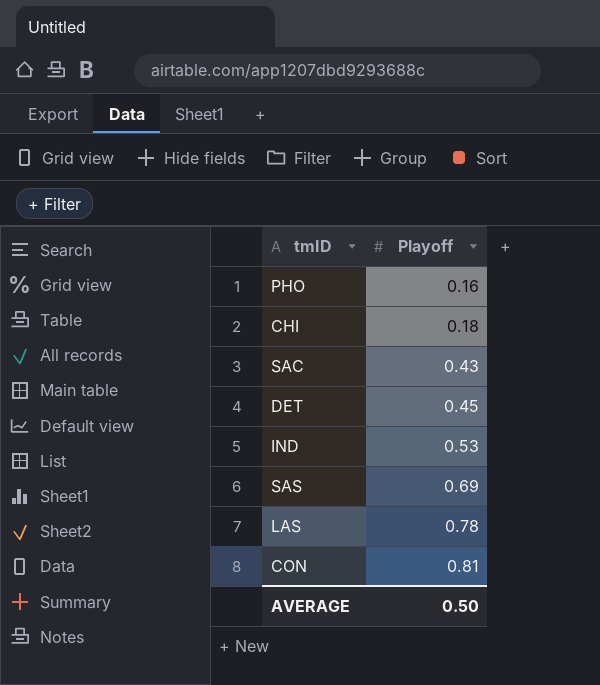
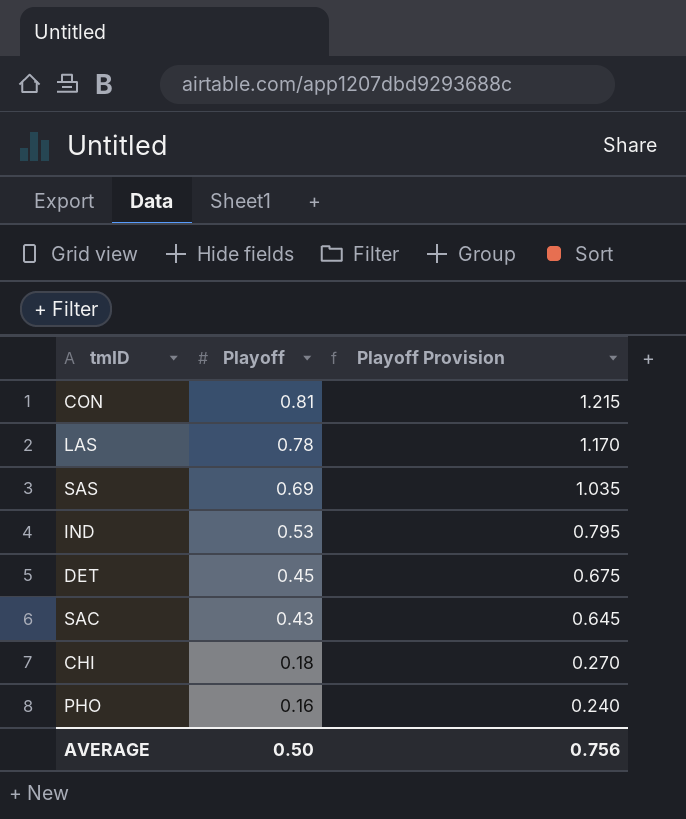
row order: Playoff ascending -> Playoff descending
column Playoff Provision | formula: none -> [Playoff] * 1.5

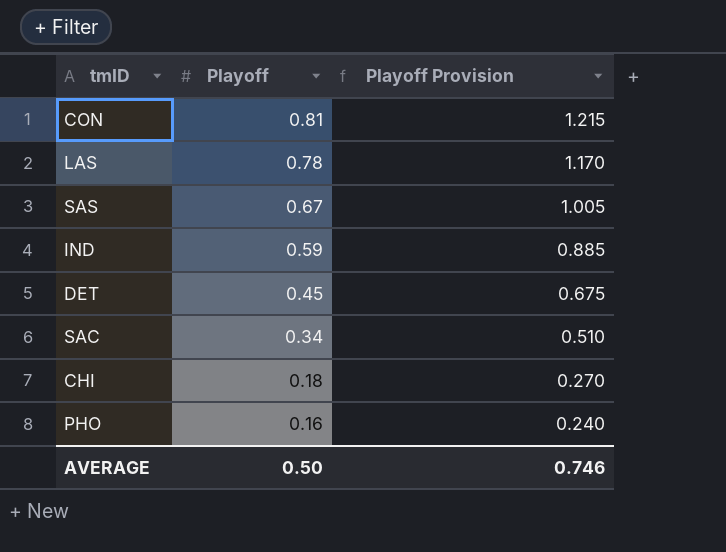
SAS | Playoff: 0.69 -> 0.67
SAS | Playoff Provision: 1.035 -> 1.005
IND | Playoff: 0.53 -> 0.59
IND | Playoff Provision: 0.795 -> 0.885
SAC | Playoff: 0.43 -> 0.34
SAC | Playoff Provision: 0.645 -> 0.510
AVERAGE | Playoff Provision: 0.756 -> 0.746

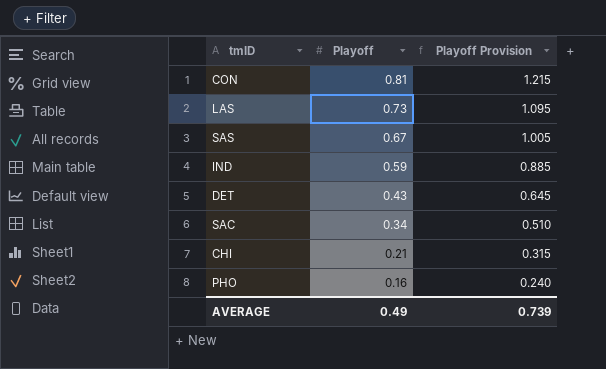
LAS | Playoff: 0.78 -> 0.73
LAS | Playoff Provision: 1.170 -> 1.095
DET | Playoff: 0.45 -> 0.43
DET | Playoff Provision: 0.675 -> 0.645
CHI | Playoff: 0.18 -> 0.21
CHI | Playoff Provision: 0.270 -> 0.315
AVERAGE | Playoff: 0.50 -> 0.49
AVERAGE | Playoff Provision: 0.746 -> 0.739

